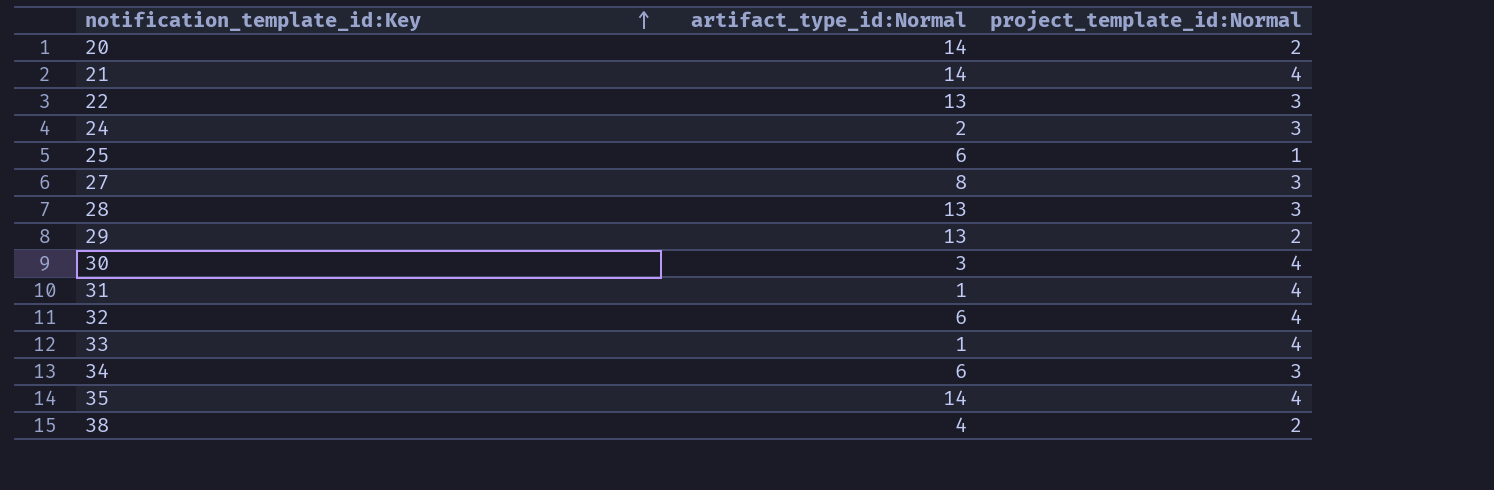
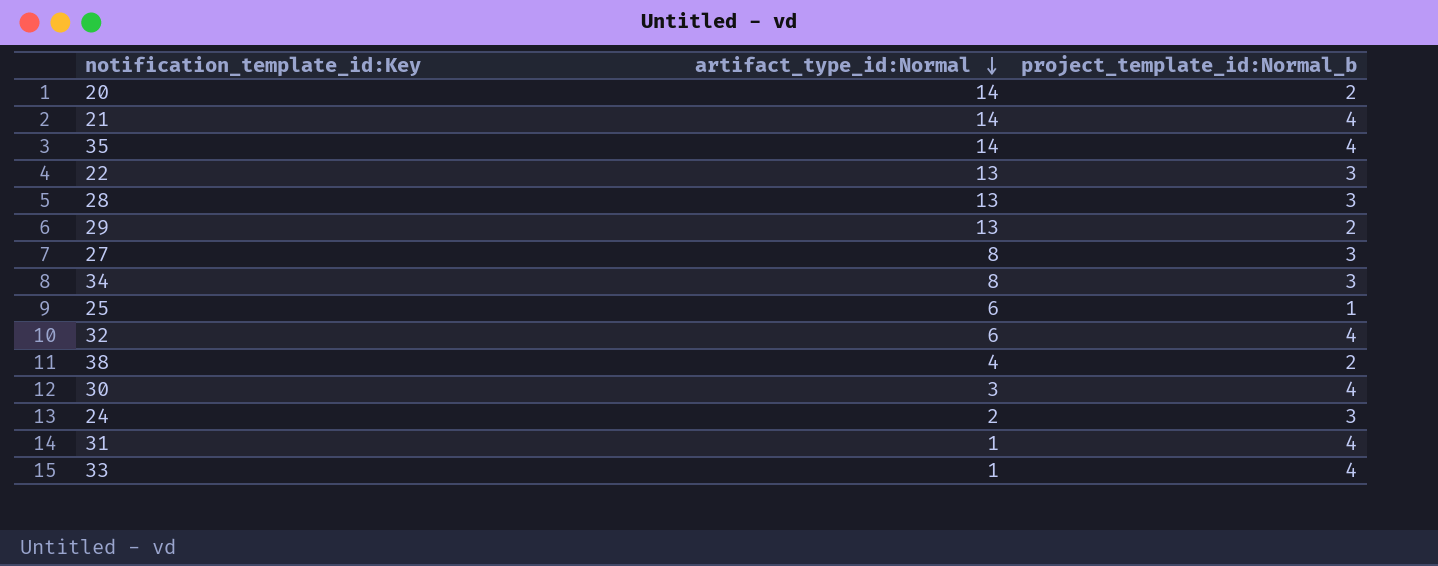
row order: notification_template_id:Key ascending -> artifact_type_id:Normal descending
column name: project_template_id:Normal -> project_template_id:Normal_b
34 | artifact_type_id:Normal: 6 -> 8

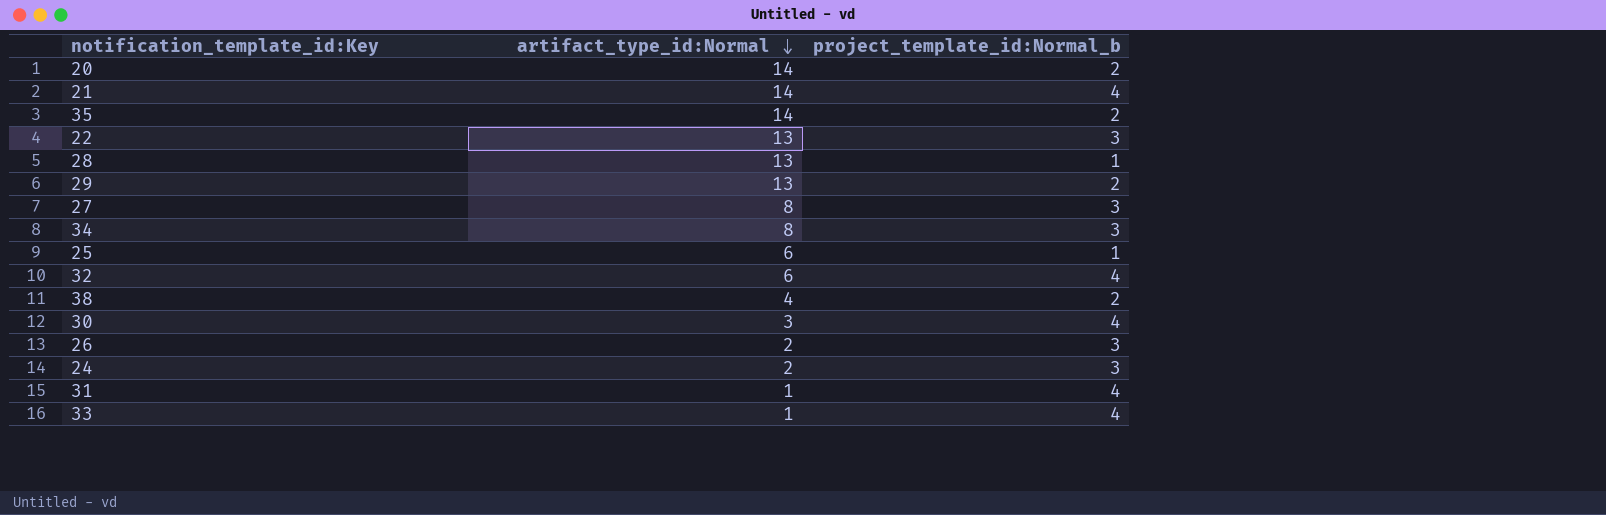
35 | project_template_id:Normal_b: 4 -> 2
28 | project_template_id:Normal_b: 3 -> 1
row 26: none -> 2 | 3

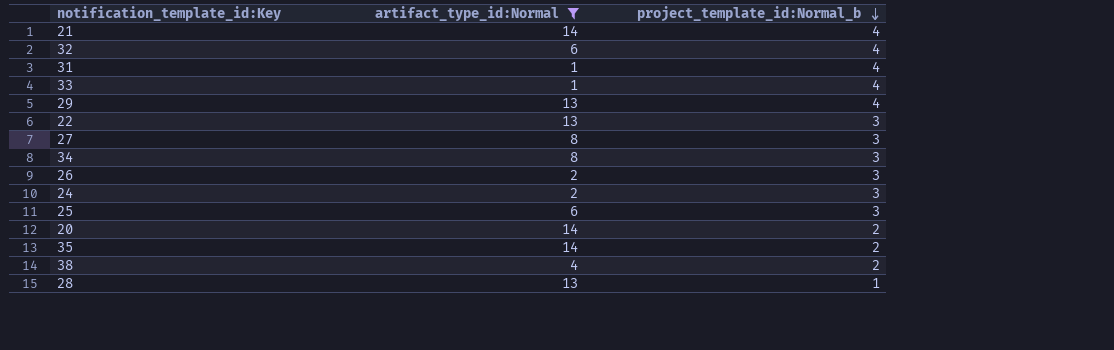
filter: none -> artifact_type_id:Normal != 3
row order: artifact_type_id:Normal descending -> project_template_id:Normal_b descending
29 | project_template_id:Normal_b: 2 -> 4
25 | project_template_id:Normal_b: 1 -> 3

